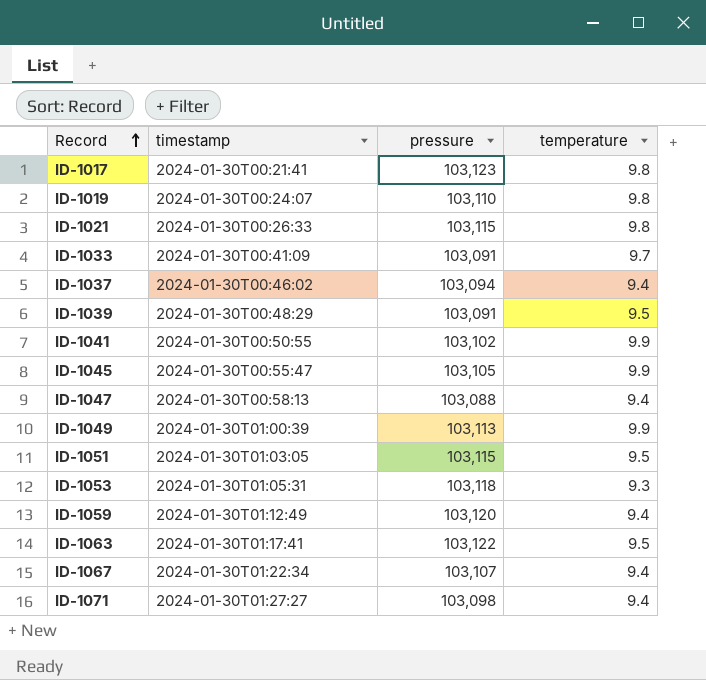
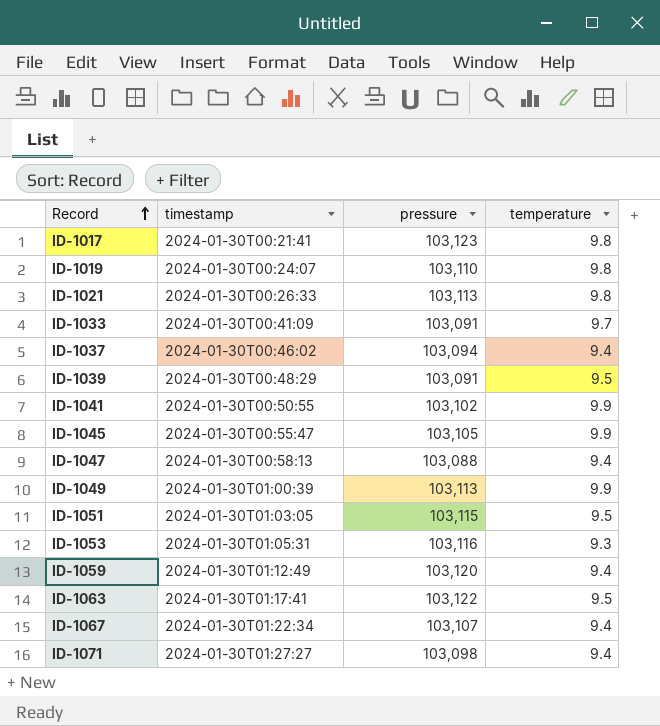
ID-1021 | pressure: 103,115 -> 103,113
ID-1053 | pressure: 103,118 -> 103,116

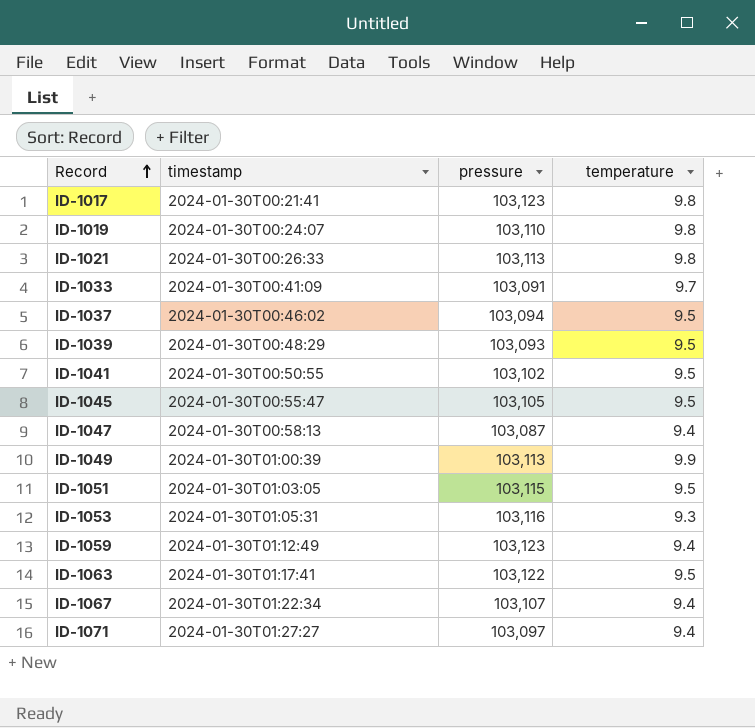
ID-1037 | temperature: 9.4 -> 9.5
ID-1039 | pressure: 103,091 -> 103,093
ID-1041 | temperature: 9.9 -> 9.5
ID-1045 | temperature: 9.9 -> 9.5
ID-1047 | pressure: 103,088 -> 103,087
ID-1059 | pressure: 103,120 -> 103,123
ID-1071 | pressure: 103,098 -> 103,097

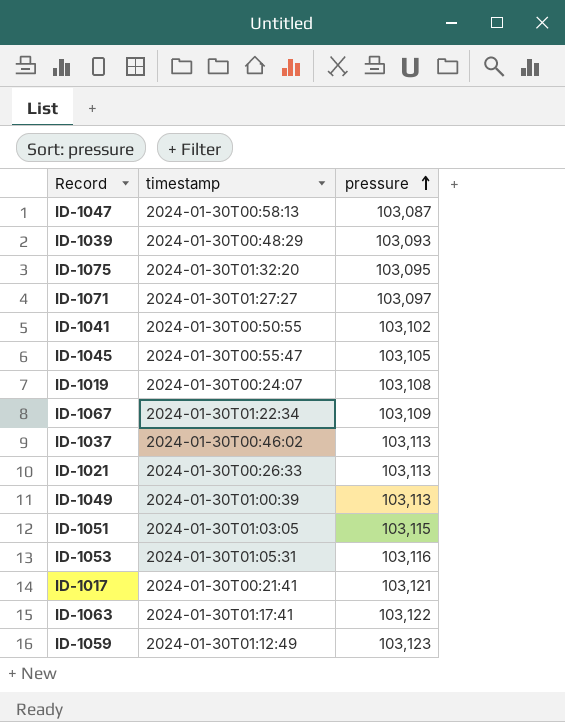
row order: Record ascending -> pressure ascending
column temperature | position: 4 -> none
row ID-1033: 2024-01-30T00:41:09 | 103,091 | 9.7 -> none
row ID-1075: none -> 2024-01-30T01:32:20 | 103,095
ID-1019 | pressure: 103,110 -> 103,108
ID-1067 | pressure: 103,107 -> 103,109
ID-1037 | pressure: 103,094 -> 103,113
ID-1017 | pressure: 103,123 -> 103,121

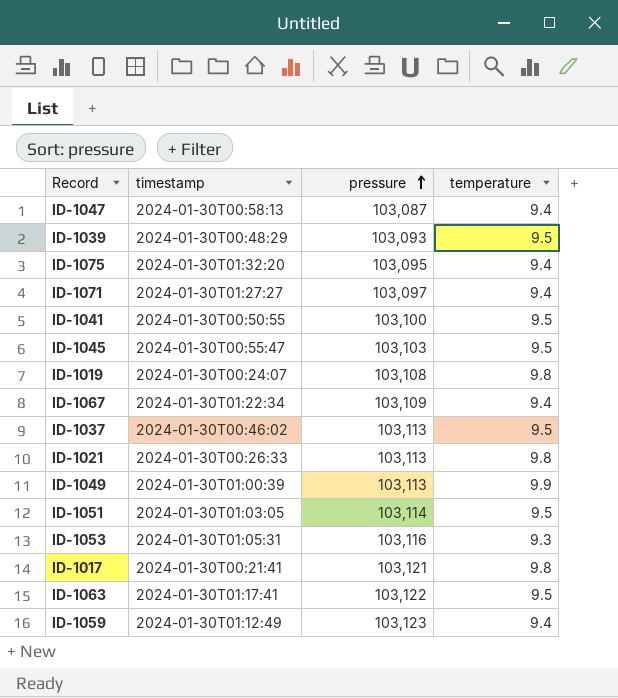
column temperature | position: none -> 4
ID-1041 | pressure: 103,102 -> 103,100
ID-1045 | pressure: 103,105 -> 103,103
ID-1051 | pressure: 103,115 -> 103,114

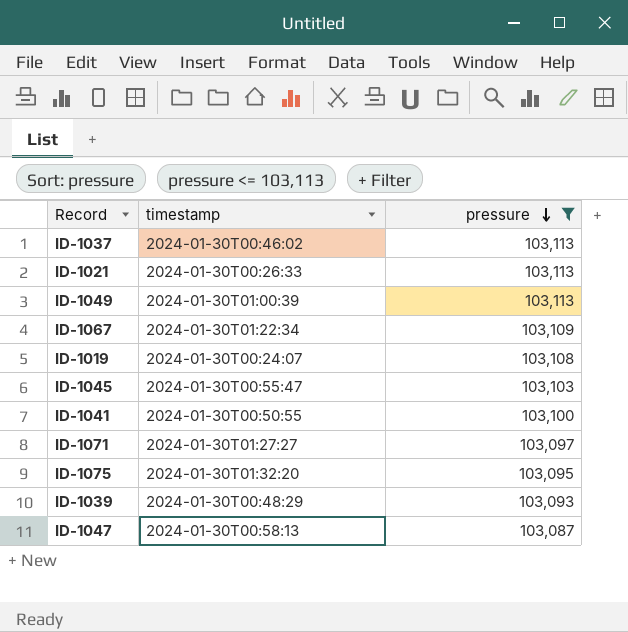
filter: none -> pressure <= 103,113
row order: pressure ascending -> pressure descending
column temperature | position: 4 -> none

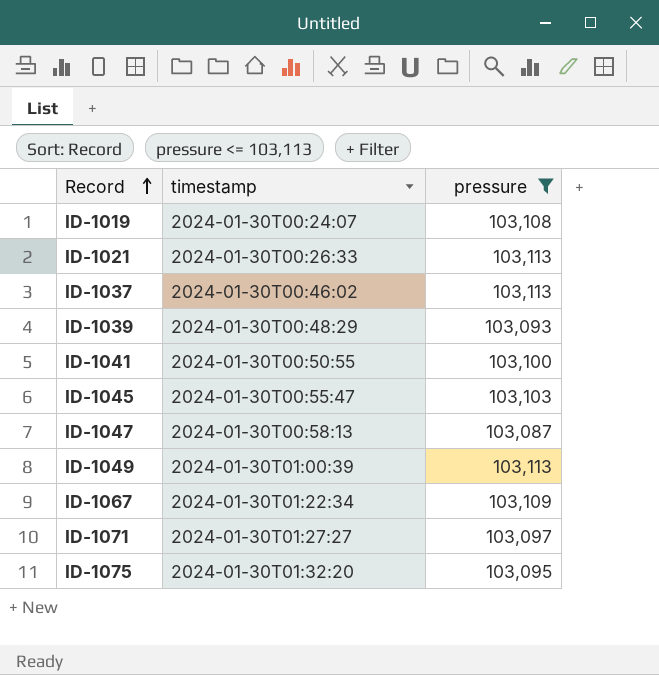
row order: pressure descending -> Record ascending

